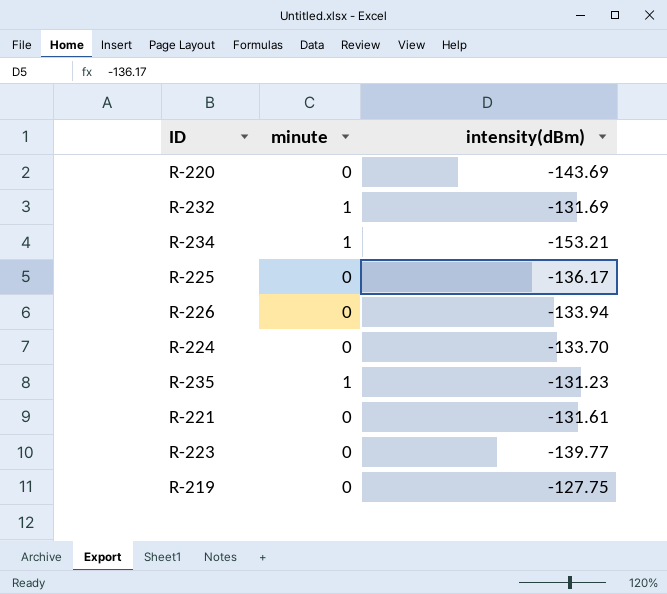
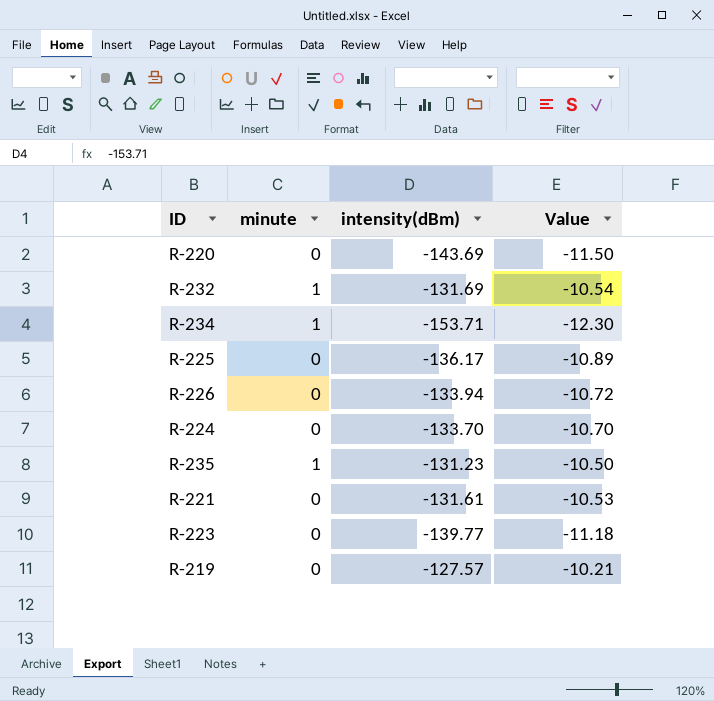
column Value | formula: none -> [intensity(dBm)] * 0.08
R-234 | intensity(dBm): -153.21 -> -153.71
R-219 | intensity(dBm): -127.75 -> -127.57

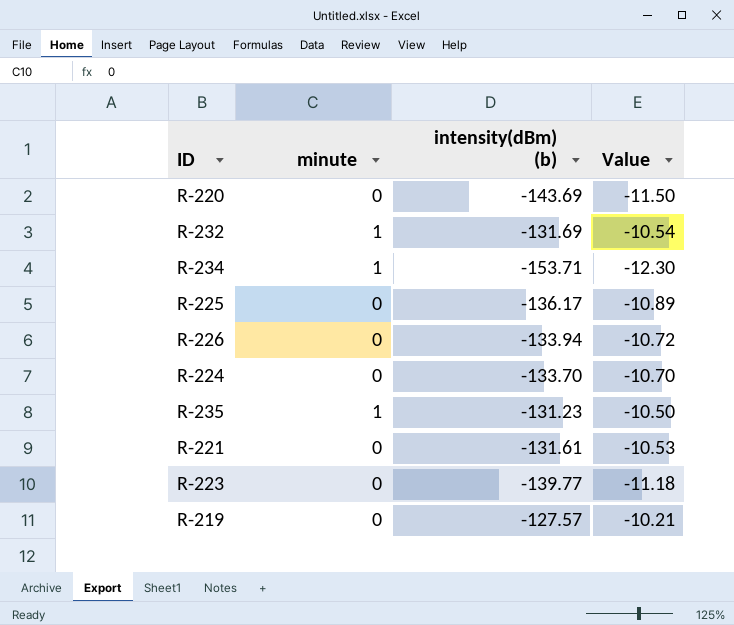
column name: intensity(dBm) -> intensity(dBm) (b)

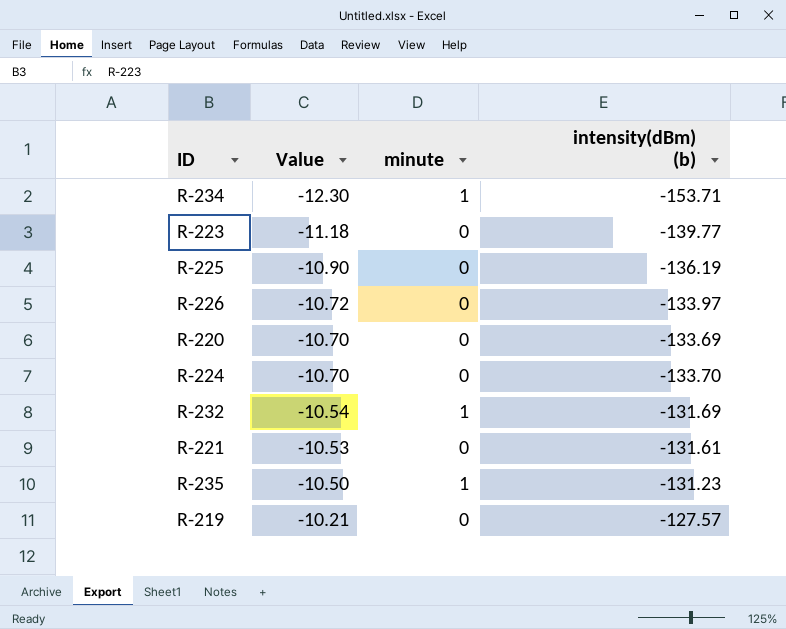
row order: none -> Value ascending
column Value | position: 4 -> 2
R-225 | Value: -10.89 -> -10.90
R-225 | intensity(dBm) (b): -136.17 -> -136.19
R-226 | intensity(dBm) (b): -133.94 -> -133.97
R-220 | Value: -11.50 -> -10.70
R-220 | intensity(dBm) (b): -143.69 -> -133.69

